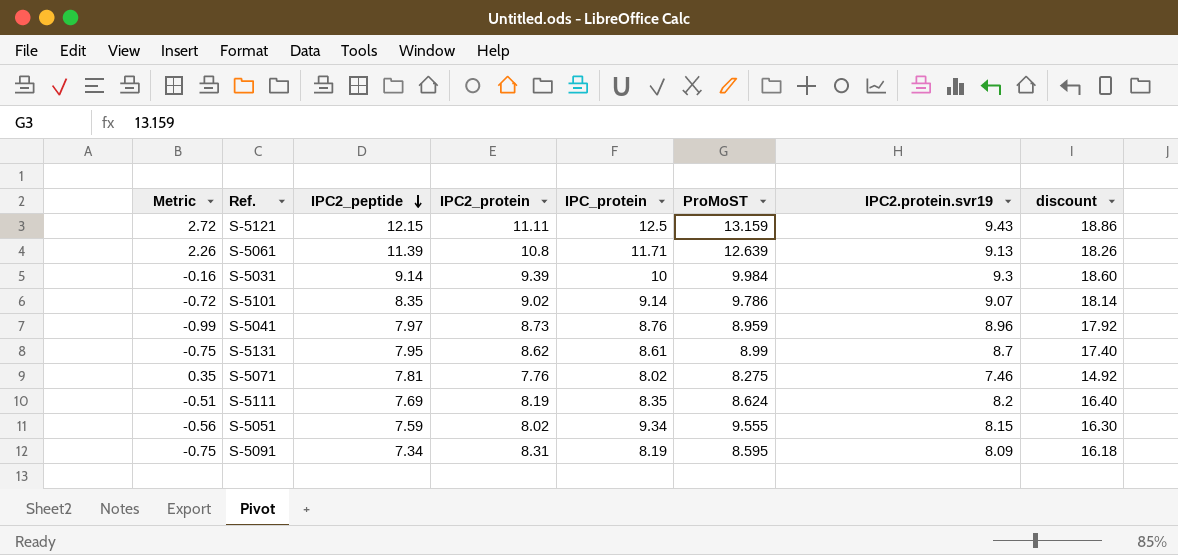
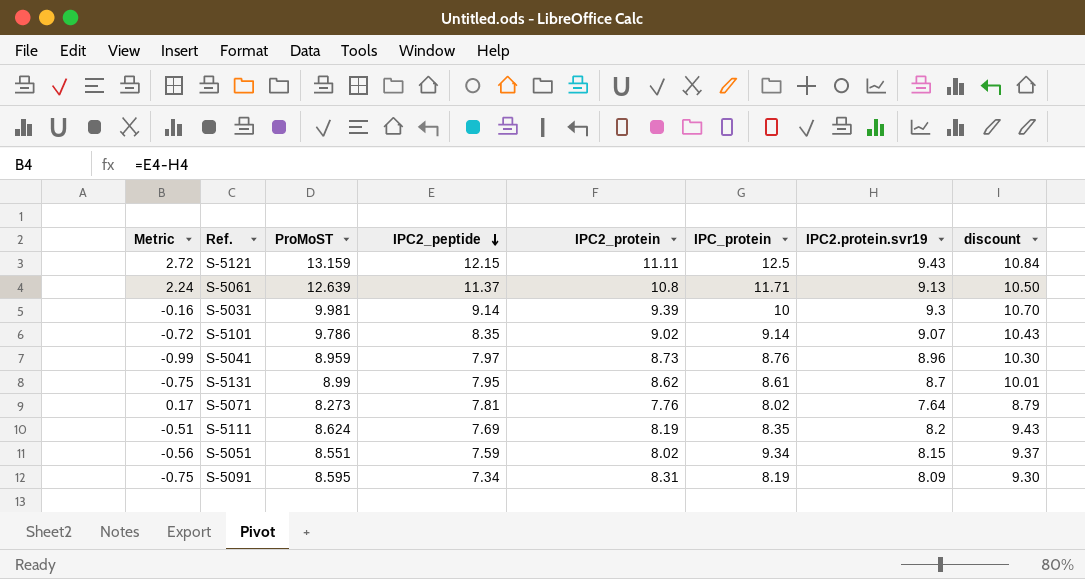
column ProMoST | position: 6 -> 3
column discount | formula: [IPC2.protein.svr19] * 2 -> [IPC2.protein.svr19] * 1.15
S-5061 | Metric: 2.26 -> 2.24
S-5061 | IPC2_peptide: 11.39 -> 11.37
S-5031 | ProMoST: 9.984 -> 9.981
S-5071 | Metric: 0.35 -> 0.17
S-5071 | ProMoST: 8.275 -> 8.273
S-5071 | IPC2.protein.svr19: 7.46 -> 7.64
S-5051 | ProMoST: 9.555 -> 8.551

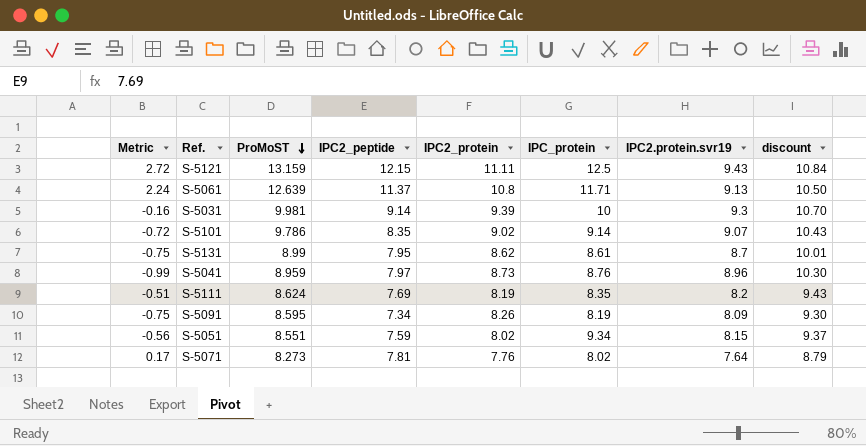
row order: IPC2_peptide descending -> ProMoST descending
S-5091 | IPC2_protein: 8.31 -> 8.26

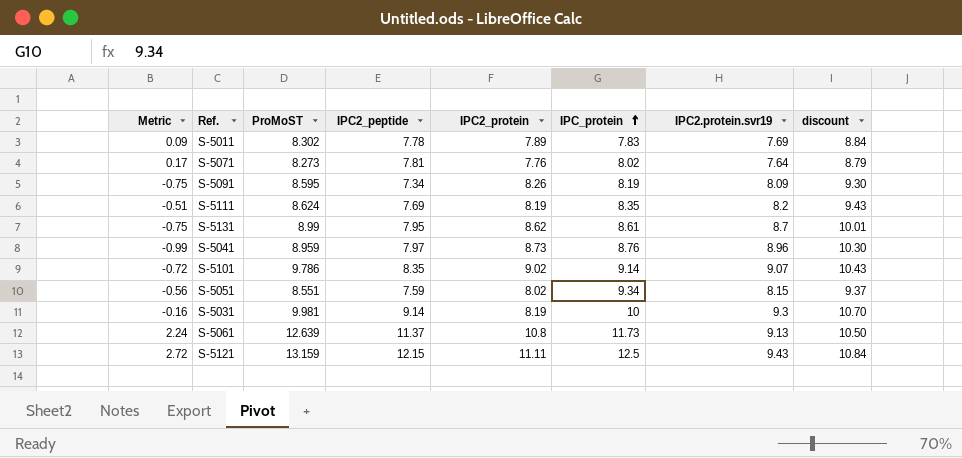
row order: ProMoST descending -> IPC_protein ascending
row S-5011: none -> 0.09 | 8.302 | 7.78 | 7.89 | 7.83 | 7.69 | 8.84
S-5031 | IPC2_protein: 9.39 -> 8.19
S-5061 | IPC_protein: 11.71 -> 11.73

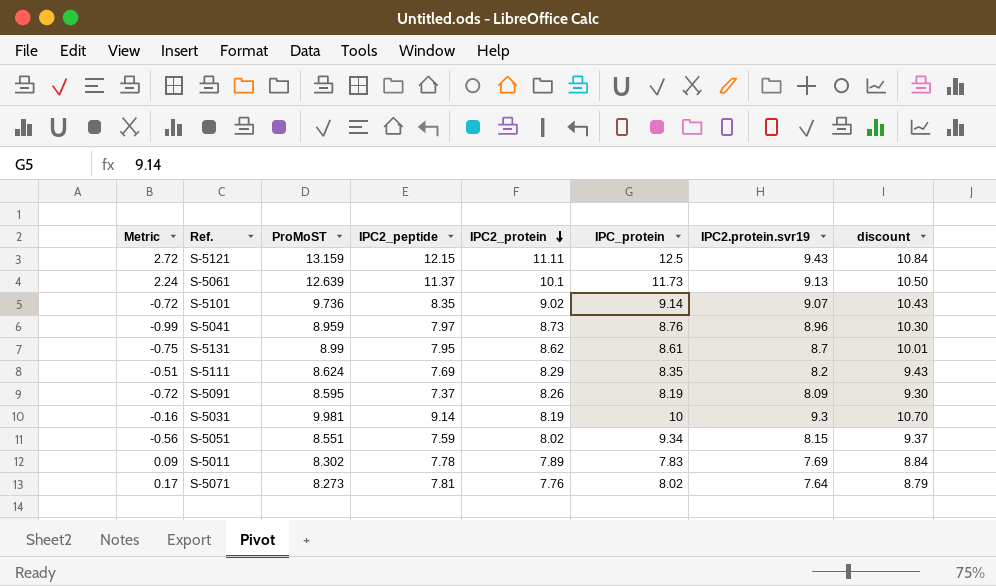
row order: IPC_protein ascending -> IPC2_protein descending
S-5061 | IPC2_protein: 10.8 -> 10.1
S-5101 | ProMoST: 9.786 -> 9.736
S-5111 | IPC2_protein: 8.19 -> 8.29
S-5091 | Metric: -0.75 -> -0.72
S-5091 | IPC2_peptide: 7.34 -> 7.37

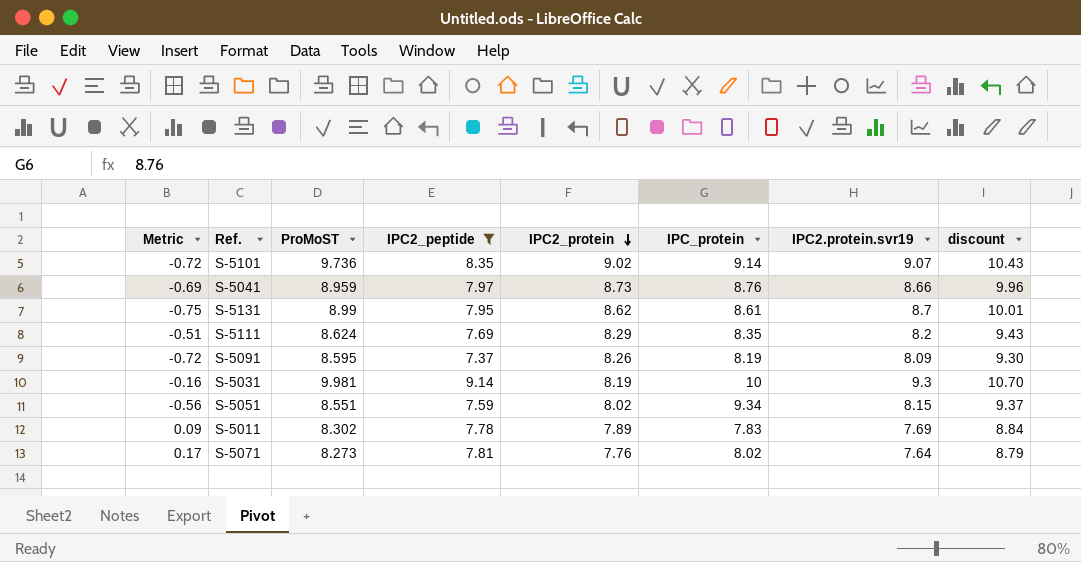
filter: none -> IPC2_peptide <= 9.14
S-5041 | Metric: -0.99 -> -0.69
S-5041 | IPC2.protein.svr19: 8.96 -> 8.66
S-5041 | discount: 10.30 -> 9.96

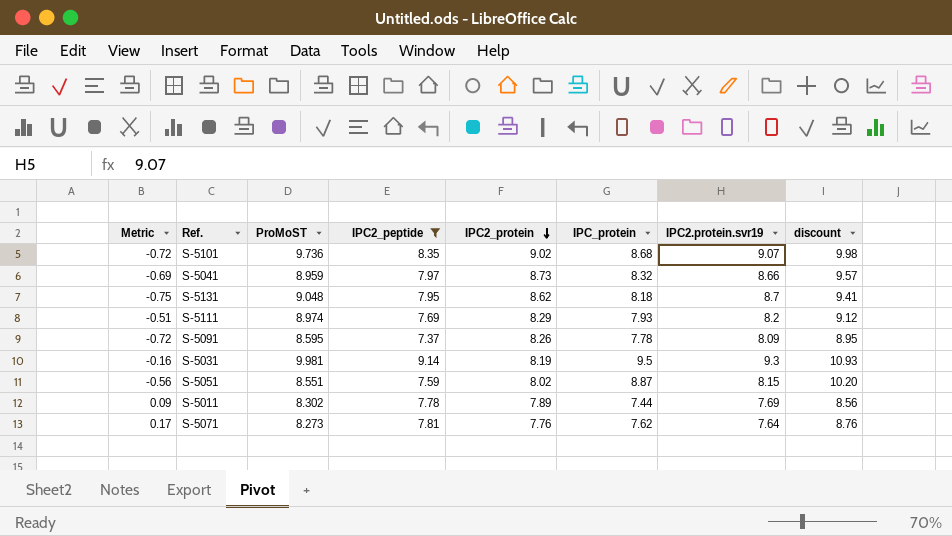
column discount | formula: [IPC2.protein.svr19] * 1.15 -> [IPC_protein] * 1.15
S-5101 | IPC_protein: 9.14 -> 8.68
S-5041 | IPC_protein: 8.76 -> 8.32
S-5131 | ProMoST: 8.99 -> 9.048
S-5131 | IPC_protein: 8.61 -> 8.18
S-5111 | ProMoST: 8.624 -> 8.974
S-5111 | IPC_protein: 8.35 -> 7.93
S-5091 | IPC_protein: 8.19 -> 7.78
S-5031 | IPC_protein: 10 -> 9.5
S-5051 | IPC_protein: 9.34 -> 8.87
S-5011 | IPC_protein: 7.83 -> 7.44
S-5071 | IPC_protein: 8.02 -> 7.62

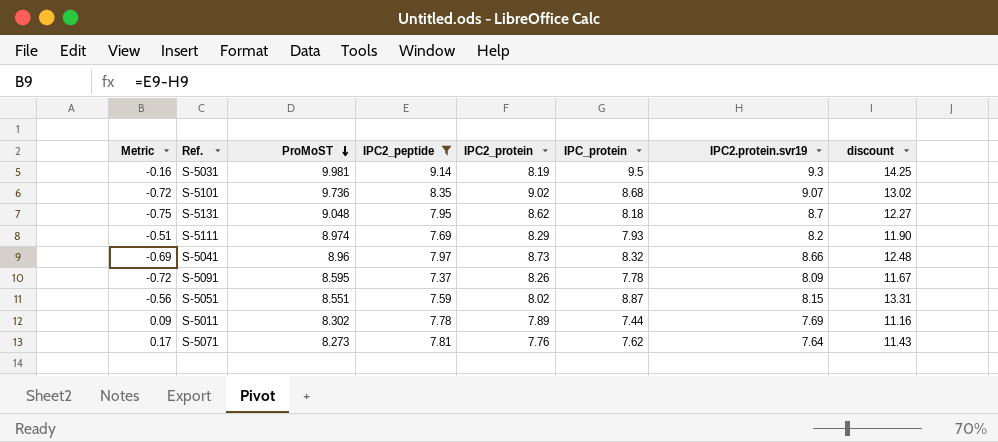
row order: IPC2_protein descending -> ProMoST descending
column discount | formula: [IPC_protein] * 1.15 -> [IPC_protein] * 1.5
S-5041 | ProMoST: 8.959 -> 8.96

